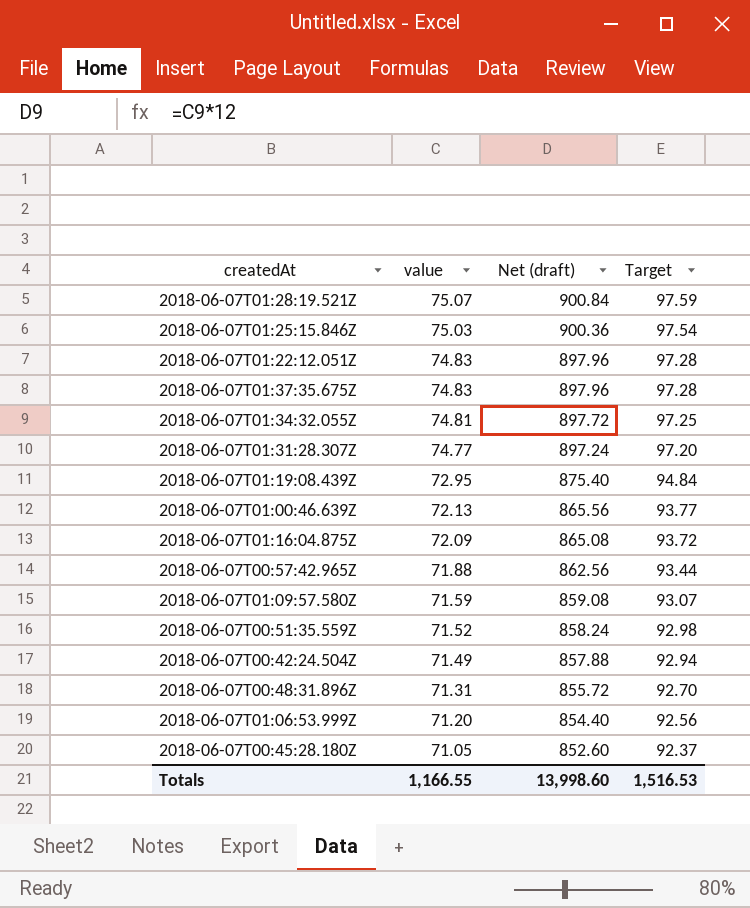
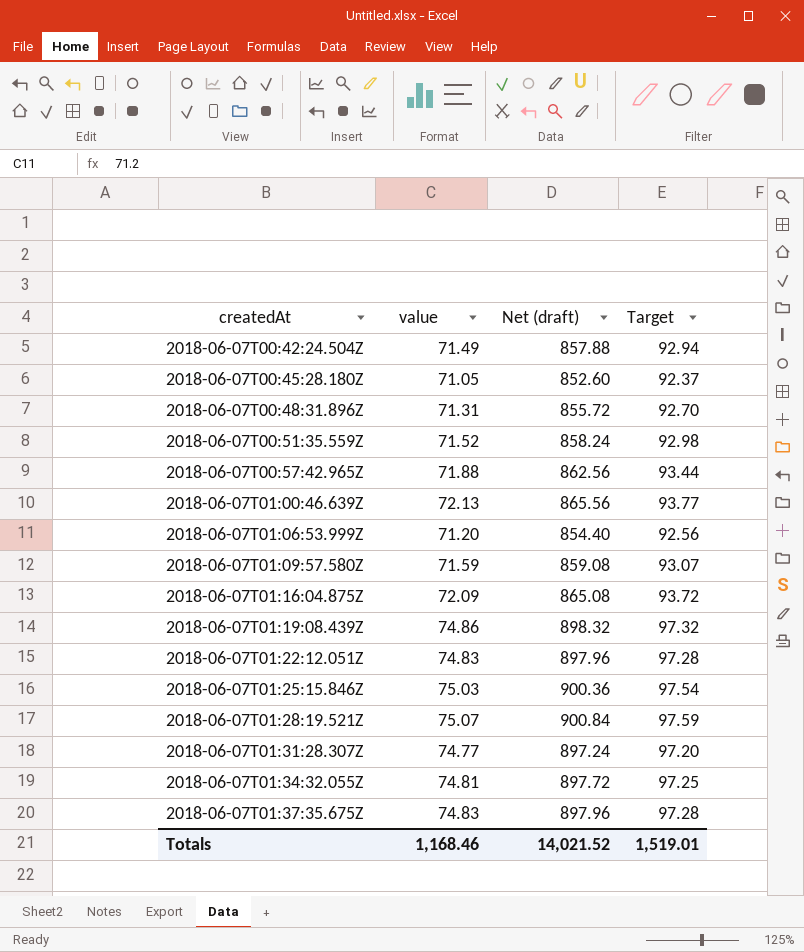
row order: value descending -> createdAt ascending
2018-06-07T01:19:08.439Z | value: 72.95 -> 74.86
2018-06-07T01:19:08.439Z | Net (draft): 875.40 -> 898.32
2018-06-07T01:19:08.439Z | Target: 94.84 -> 97.32
Totals | value: 1,166.55 -> 1,168.46
Totals | Net (draft): 13,998.60 -> 14,021.52
Totals | Target: 1,516.53 -> 1,519.01

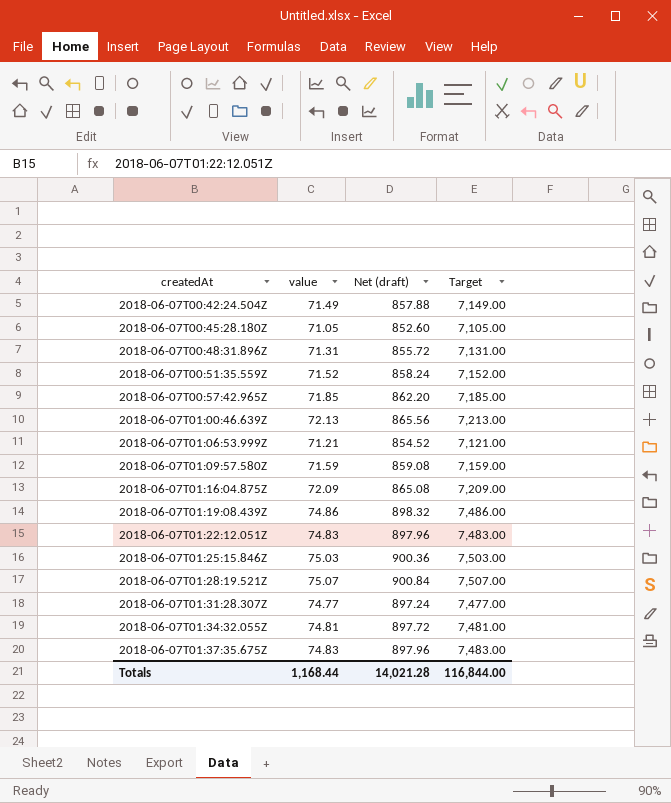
column Target | formula: [value] * 1.3 -> [value] * 100
2018-06-07T00:57:42.965Z | value: 71.88 -> 71.85
2018-06-07T00:57:42.965Z | Net (draft): 862.56 -> 862.20
2018-06-07T01:06:53.999Z | value: 71.20 -> 71.21
2018-06-07T01:06:53.999Z | Net (draft): 854.40 -> 854.52
Totals | value: 1,168.46 -> 1,168.44
Totals | Net (draft): 14,021.52 -> 14,021.28
Totals | Target: 1,519.01 -> 116,844.00

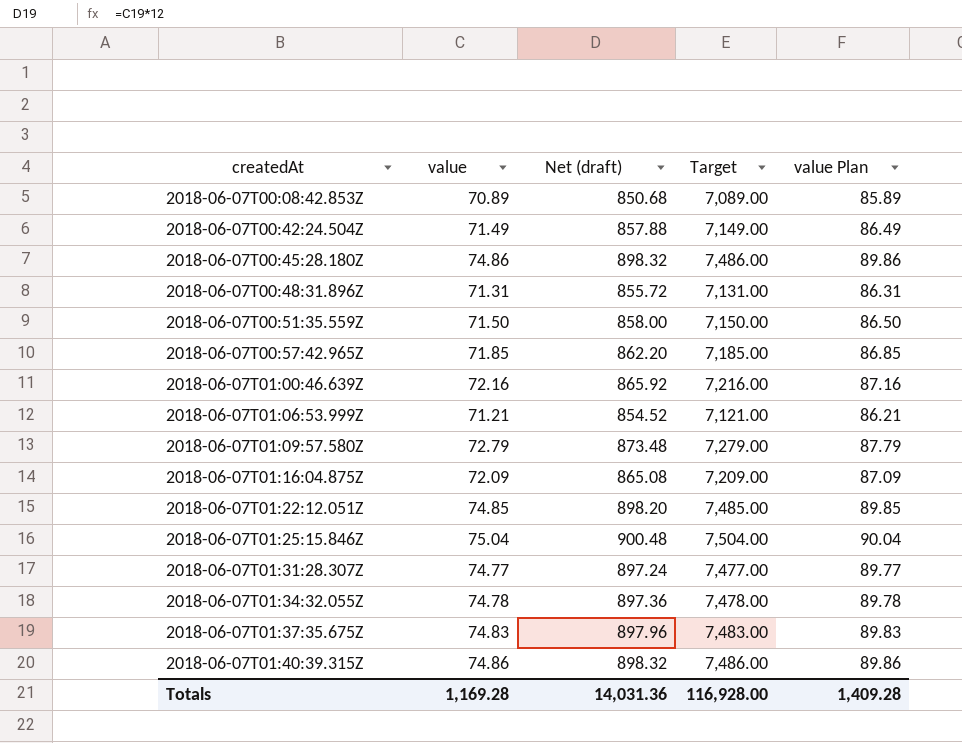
column value Plan | formula: none -> [value] + 15
row 2018-06-07T01:19:08.439Z: 74.86 | 898.32 | 7,486.00 -> none
row 2018-06-07T01:28:19.521Z: 75.07 | 900.84 | 7,507.00 -> none
row 2018-06-07T00:08:42.853Z: none -> 70.89 | 850.68 | 7,089.00 | 85.89
2018-06-07T00:45:28.180Z | value: 71.05 -> 74.86
2018-06-07T00:45:28.180Z | Net (draft): 852.60 -> 898.32
2018-06-07T00:45:28.180Z | Target: 7,105.00 -> 7,486.00
2018-06-07T00:51:35.559Z | value: 71.52 -> 71.50
2018-06-07T00:51:35.559Z | Net (draft): 858.24 -> 858.00
2018-06-07T00:51:35.559Z | Target: 7,152.00 -> 7,150.00
2018-06-07T01:00:46.639Z | value: 72.13 -> 72.16
2018-06-07T01:00:46.639Z | Net (draft): 865.56 -> 865.92
2018-06-07T01:00:46.639Z | Target: 7,213.00 -> 7,216.00
2018-06-07T01:09:57.580Z | value: 71.59 -> 72.79
2018-06-07T01:09:57.580Z | Net (draft): 859.08 -> 873.48
2018-06-07T01:09:57.580Z | Target: 7,159.00 -> 7,279.00
2018-06-07T01:22:12.051Z | value: 74.83 -> 74.85
2018-06-07T01:22:12.051Z | Net (draft): 897.96 -> 898.20
2018-06-07T01:22:12.051Z | Target: 7,483.00 -> 7,485.00
2018-06-07T01:25:15.846Z | value: 75.03 -> 75.04
2018-06-07T01:25:15.846Z | Net (draft): 900.36 -> 900.48
2018-06-07T01:25:15.846Z | Target: 7,503.00 -> 7,504.00
2018-06-07T01:34:32.055Z | value: 74.81 -> 74.78
2018-06-07T01:34:32.055Z | Net (draft): 897.72 -> 897.36
2018-06-07T01:34:32.055Z | Target: 7,481.00 -> 7,478.00
row 2018-06-07T01:40:39.315Z: none -> 74.86 | 898.32 | 7,486.00 | 89.86
Totals | value: 1,168.44 -> 1,169.28
Totals | Net (draft): 14,021.28 -> 14,031.36
Totals | Target: 116,844.00 -> 116,928.00

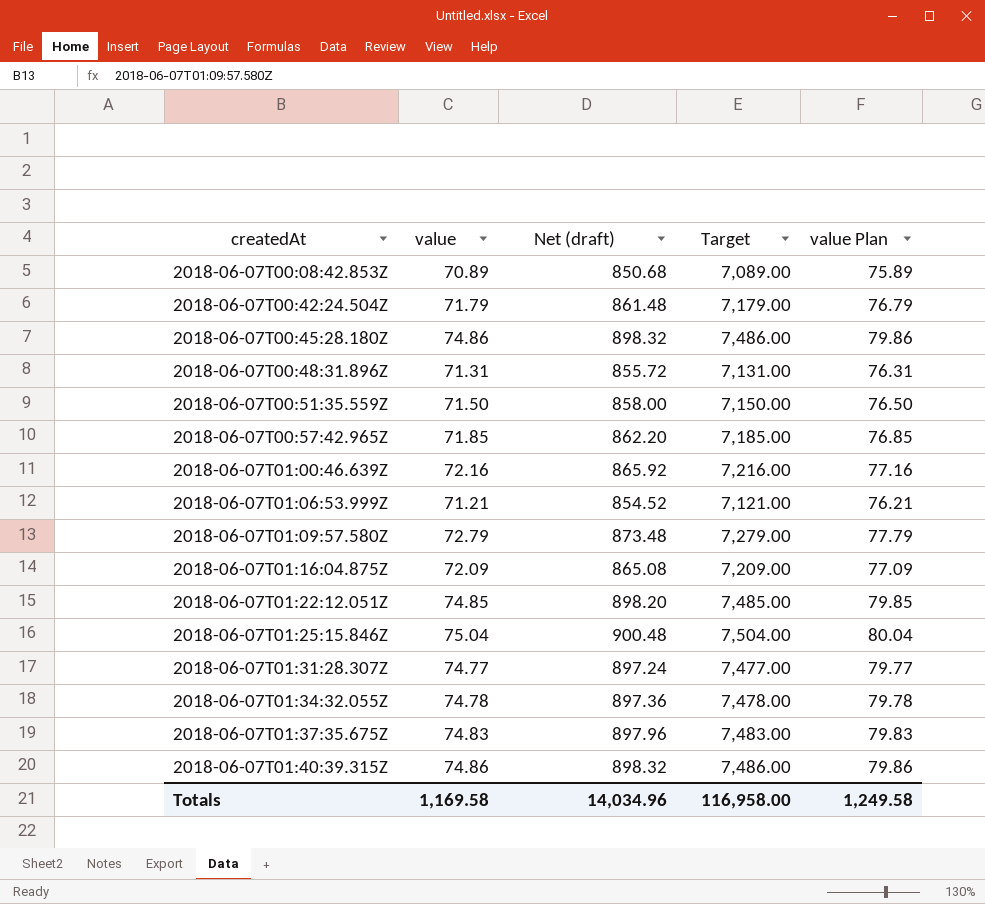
column value Plan | formula: [value] + 15 -> [value] + 5
2018-06-07T00:42:24.504Z | value: 71.49 -> 71.79
2018-06-07T00:42:24.504Z | Net (draft): 857.88 -> 861.48
2018-06-07T00:42:24.504Z | Target: 7,149.00 -> 7,179.00
Totals | value: 1,169.28 -> 1,169.58
Totals | Net (draft): 14,031.36 -> 14,034.96
Totals | Target: 116,928.00 -> 116,958.00
Totals | value Plan: 1,409.28 -> 1,249.58

